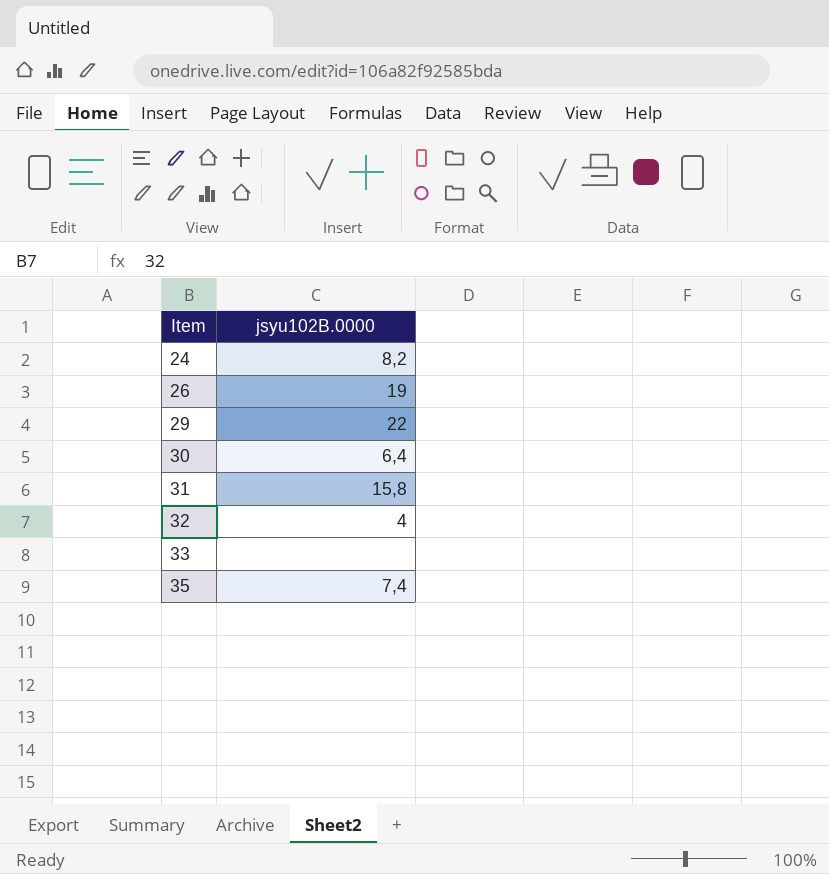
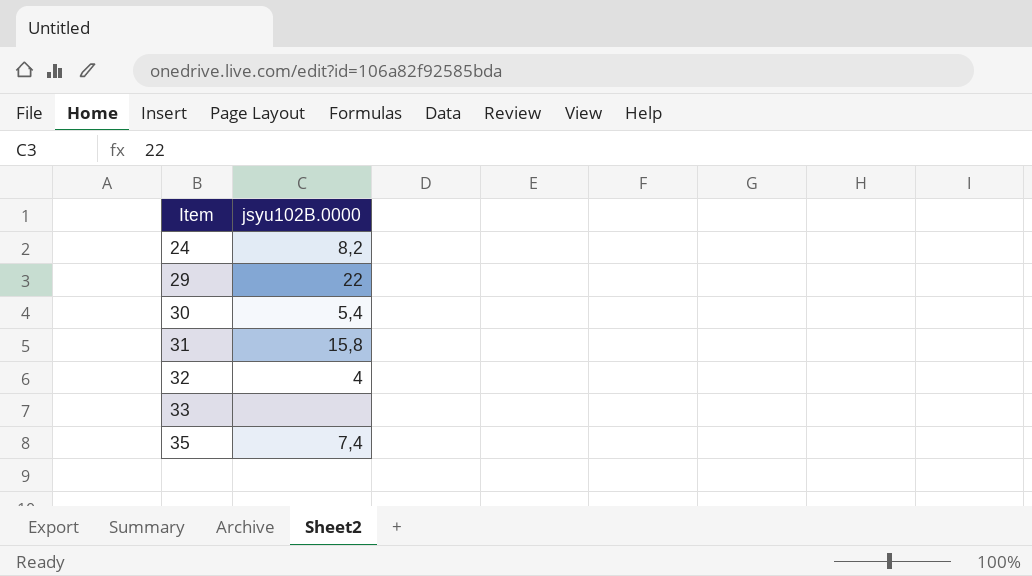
row 26: 19 -> none
30 | jsyu102B.0000: 6,4 -> 5,4

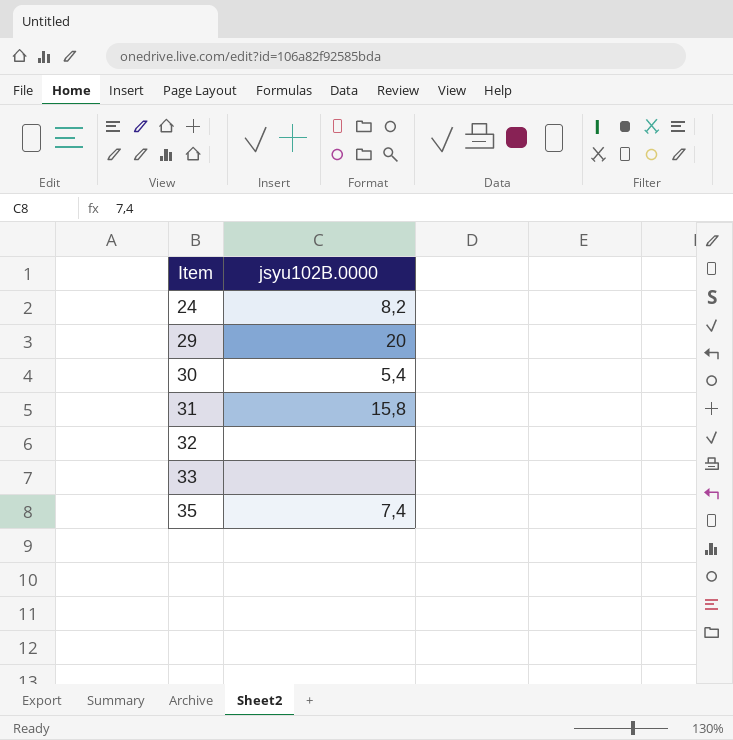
29 | jsyu102B.0000: 22 -> 20
32 | jsyu102B.0000: 4 -> none

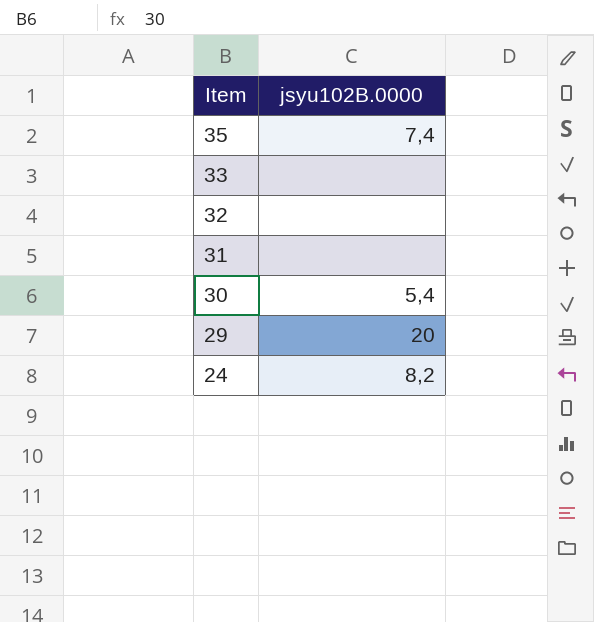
row order: Item ascending -> Item descending
31 | jsyu102B.0000: 15,8 -> none

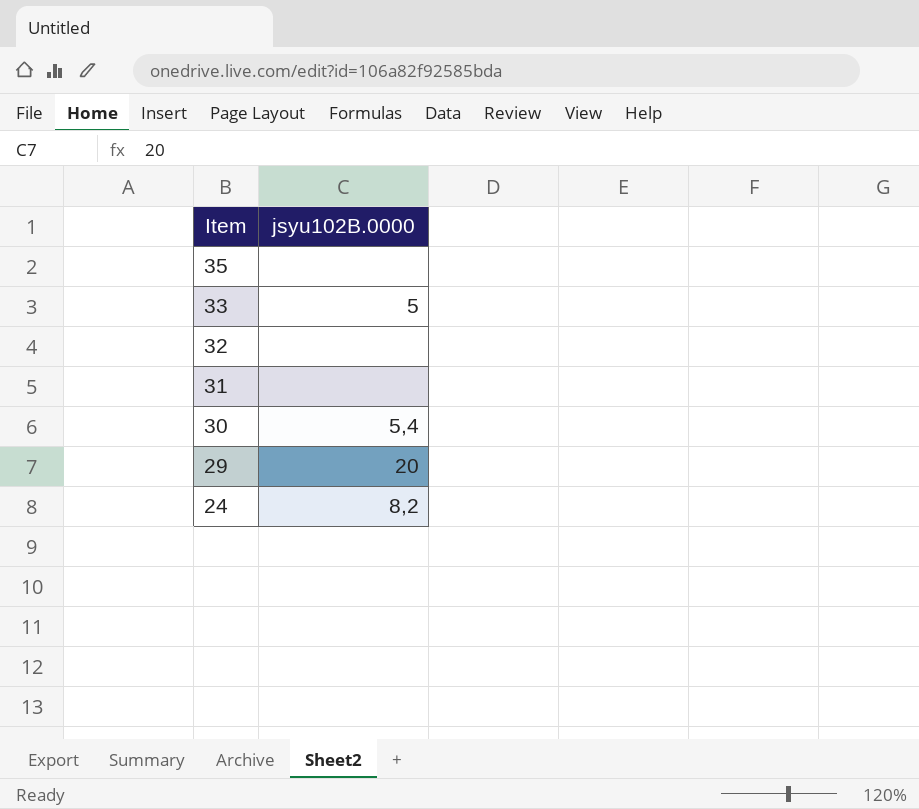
35 | jsyu102B.0000: 7,4 -> none
33 | jsyu102B.0000: none -> 5

